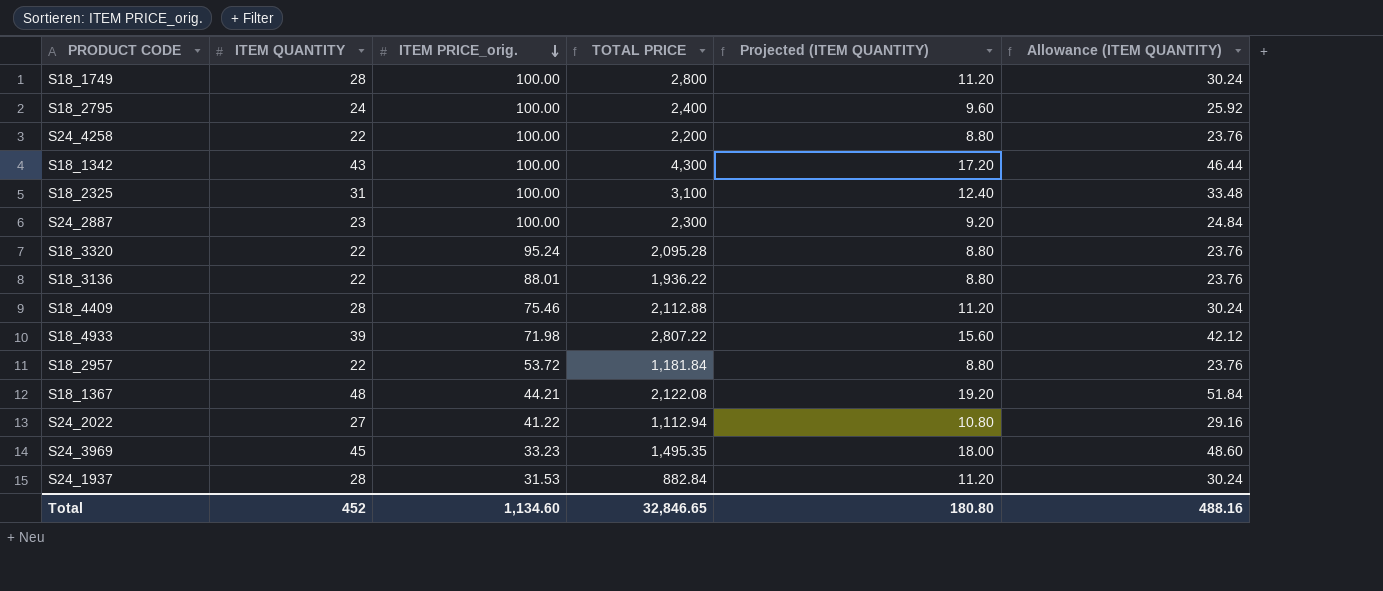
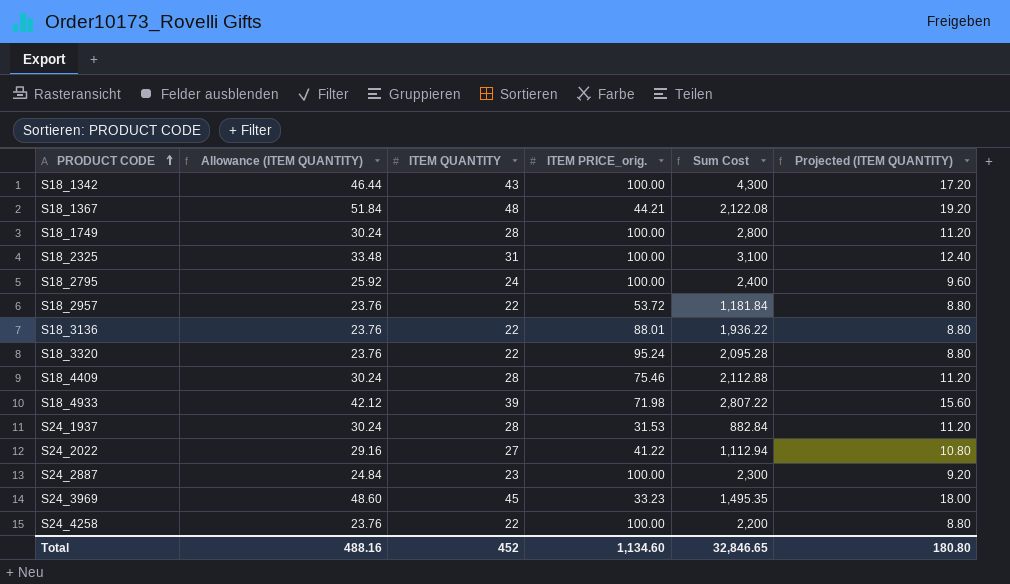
row order: ITEM PRICE_orig. descending -> PRODUCT CODE ascending
column Allowance (ITEM QUANTITY) | position: 6 -> 2
column name: TOTAL PRICE -> Sum Cost

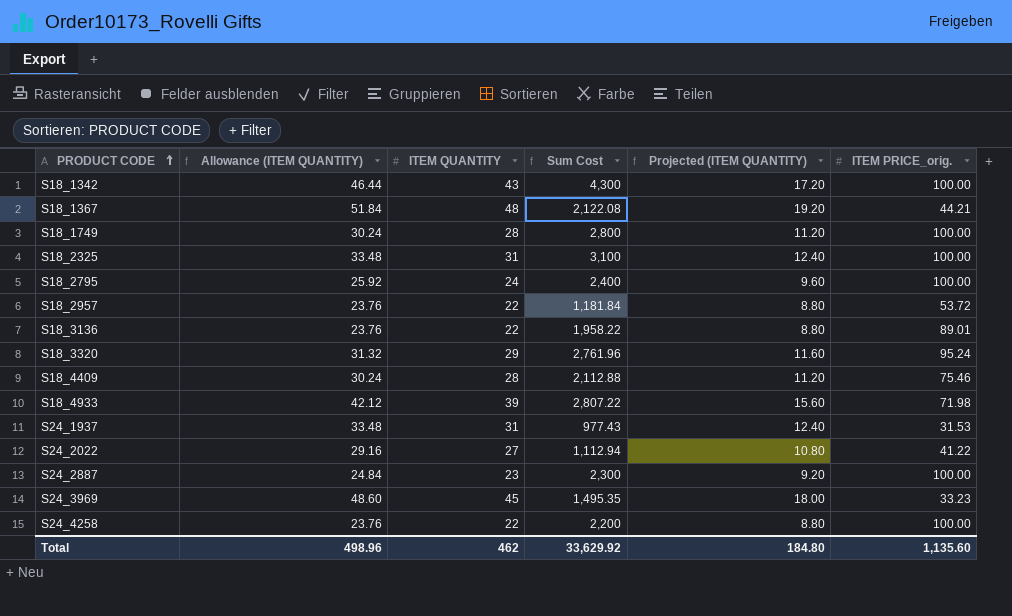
column ITEM PRICE_orig. | position: 4 -> 6
S18_3136 | Sum Cost: 1,936.22 -> 1,958.22
S18_3136 | ITEM PRICE_orig.: 88.01 -> 89.01
S18_3320 | Allowance (ITEM QUANTITY): 23.76 -> 31.32
S18_3320 | ITEM QUANTITY: 22 -> 29
S18_3320 | Sum Cost: 2,095.28 -> 2,761.96
S18_3320 | Projected (ITEM QUANTITY): 8.80 -> 11.60
S24_1937 | Allowance (ITEM QUANTITY): 30.24 -> 33.48
S24_1937 | ITEM QUANTITY: 28 -> 31
S24_1937 | Sum Cost: 882.84 -> 977.43
S24_1937 | Projected (ITEM QUANTITY): 11.20 -> 12.40
Total | Allowance (ITEM QUANTITY): 488.16 -> 498.96
Total | ITEM QUANTITY: 452 -> 462
Total | Sum Cost: 32,846.65 -> 33,629.92
Total | Projected (ITEM QUANTITY): 180.80 -> 184.80
Total | ITEM PRICE_orig.: 1,134.60 -> 1,135.60

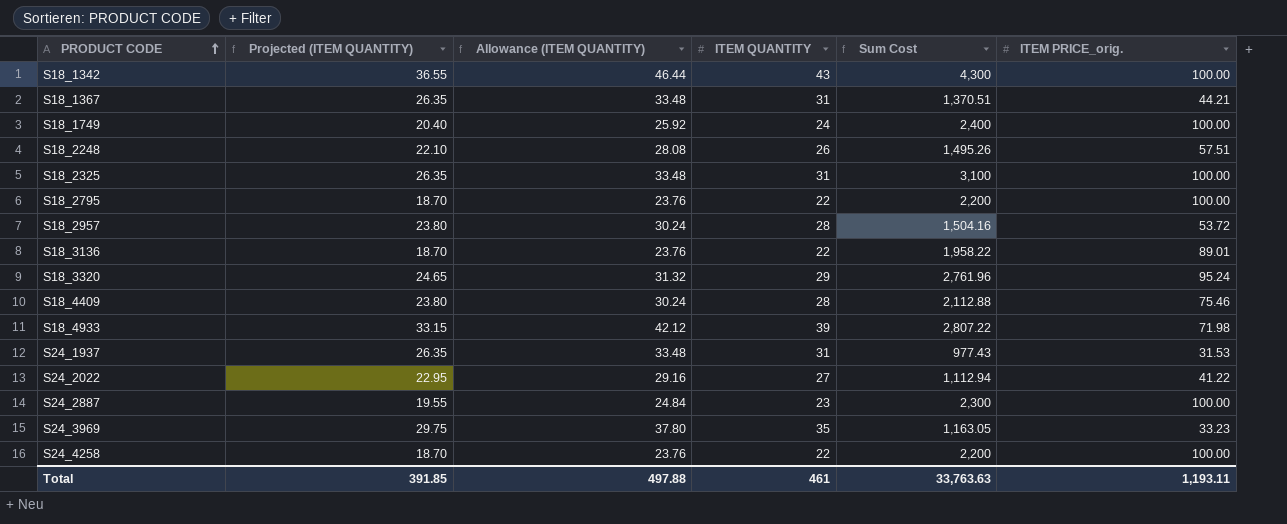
column Projected (ITEM QUANTITY) | formula: [ITEM QUANTITY] * 0.4 -> [ITEM QUANTITY] * 0.85
column Projected (ITEM QUANTITY) | position: 5 -> 2
S18_1367 | Allowance (ITEM QUANTITY): 51.84 -> 33.48
S18_1367 | ITEM QUANTITY: 48 -> 31
S18_1367 | Sum Cost: 2,122.08 -> 1,370.51
S18_1749 | Allowance (ITEM QUANTITY): 30.24 -> 25.92
S18_1749 | ITEM QUANTITY: 28 -> 24
S18_1749 | Sum Cost: 2,800 -> 2,400
row S18_2248: none -> 22.10 | 28.08 | 26 | 1,495.26 | 57.51
S18_2795 | Allowance (ITEM QUANTITY): 25.92 -> 23.76
S18_2795 | ITEM QUANTITY: 24 -> 22
S18_2795 | Sum Cost: 2,400 -> 2,200
S18_2957 | Allowance (ITEM QUANTITY): 23.76 -> 30.24
S18_2957 | ITEM QUANTITY: 22 -> 28
S18_2957 | Sum Cost: 1,181.84 -> 1,504.16
S24_3969 | Allowance (ITEM QUANTITY): 48.60 -> 37.80
S24_3969 | ITEM QUANTITY: 45 -> 35
S24_3969 | Sum Cost: 1,495.35 -> 1,163.05
Total | Projected (ITEM QUANTITY): 184.80 -> 391.85
Total | Allowance (ITEM QUANTITY): 498.96 -> 497.88
Total | ITEM QUANTITY: 462 -> 461
Total | Sum Cost: 33,629.92 -> 33,763.63
Total | ITEM PRICE_orig.: 1,135.60 -> 1,193.11

